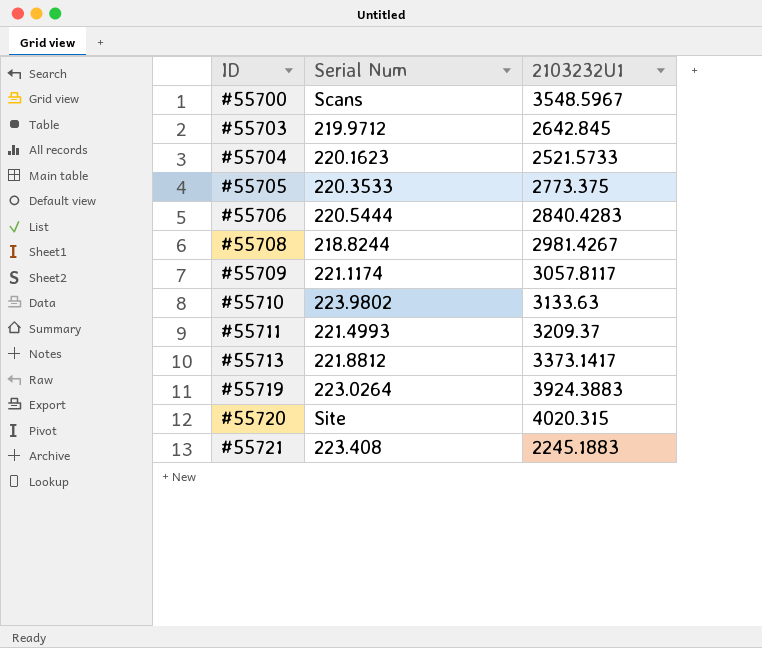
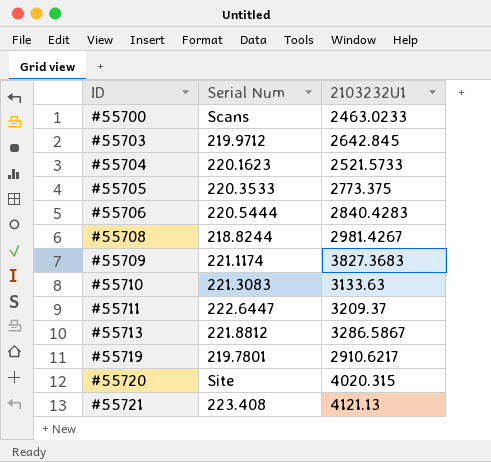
#55700 | 2103232U1: 3548.5967 -> 2463.0233
#55709 | 2103232U1: 3057.8117 -> 3827.3683
#55710 | Serial Num: 223.9802 -> 221.3083
#55711 | Serial Num: 221.4993 -> 222.6447
#55713 | 2103232U1: 3373.1417 -> 3286.5867
#55719 | Serial Num: 223.0264 -> 219.7801
#55719 | 2103232U1: 3924.3883 -> 2910.6217
#55721 | 2103232U1: 2245.1883 -> 4121.13

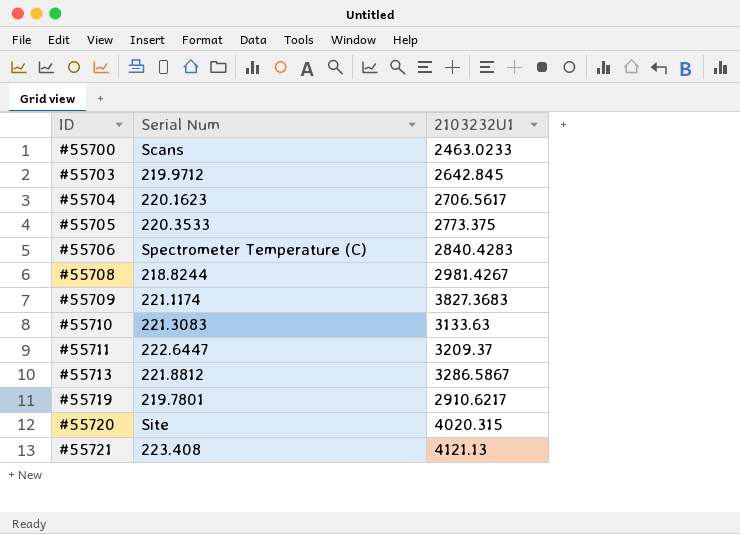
#55704 | 2103232U1: 2521.5733 -> 2706.5617
#55706 | Serial Num: 220.5444 -> Spectrometer Temperature (C)

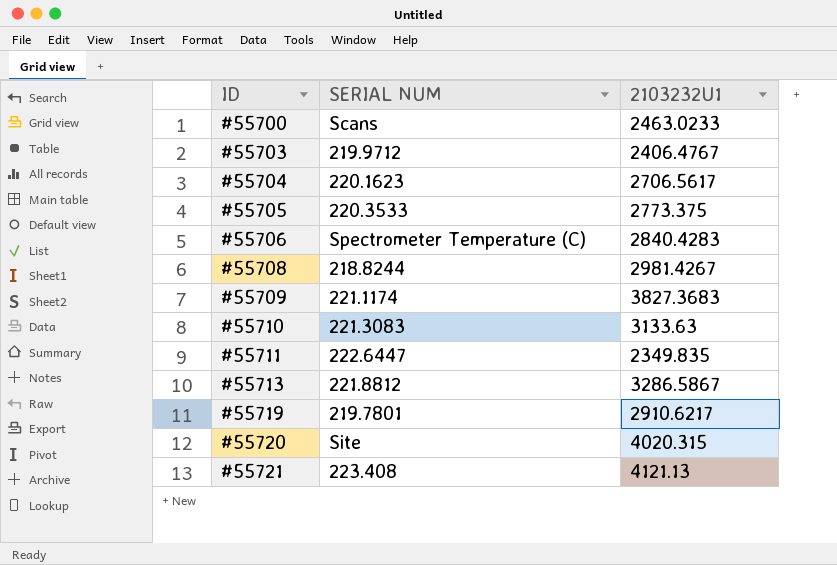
column name: Serial Num -> SERIAL NUM
#55703 | 2103232U1: 2642.845 -> 2406.4767
#55711 | 2103232U1: 3209.37 -> 2349.835

